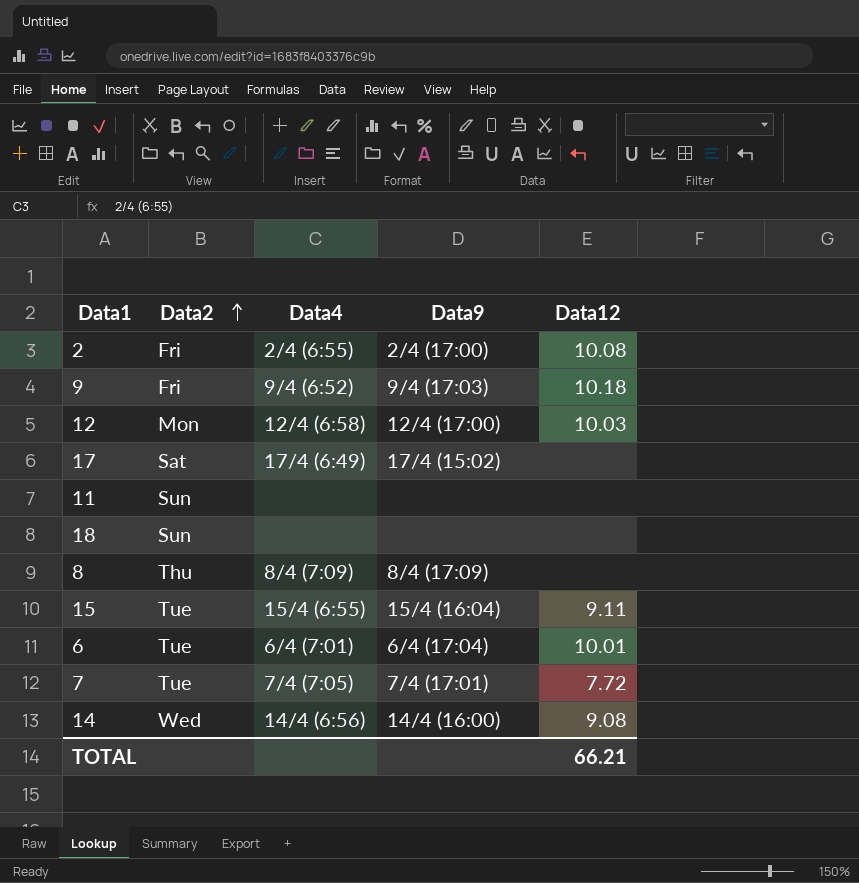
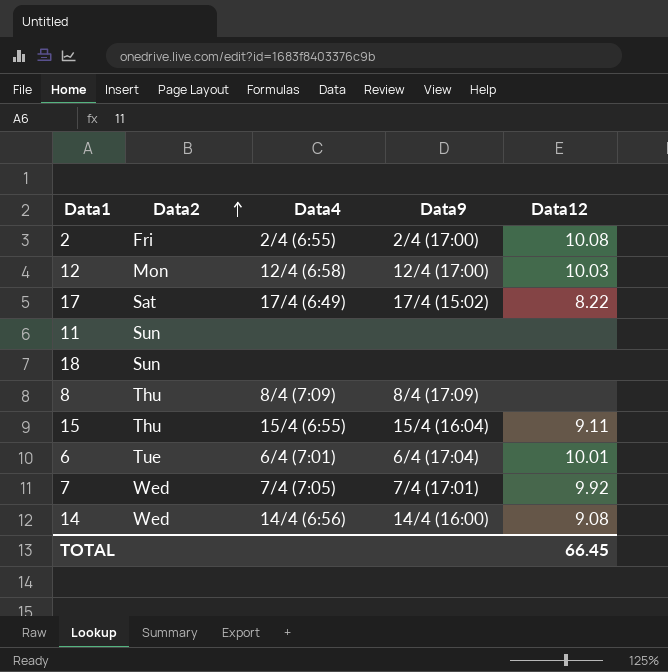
row 9: Fri | 9/4 (6:52) | 9/4 (17:03) | 10.18 -> none
17 | Data12: none -> 8.22
15 | Data2: Tue -> Thu
7 | Data2: Tue -> Wed
7 | Data12: 7.72 -> 9.92
TOTAL | Data12: 66.21 -> 66.45

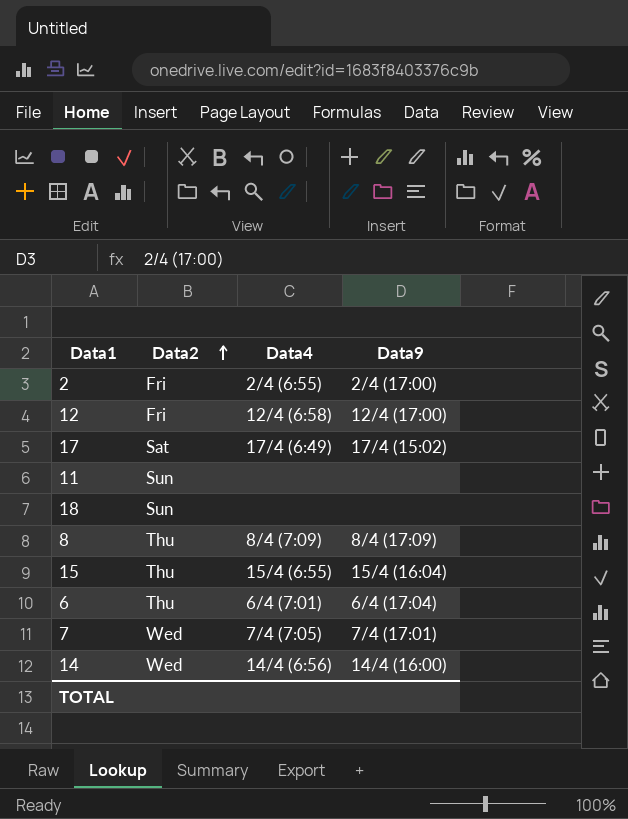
column Data12 | position: 5 -> none
12 | Data2: Mon -> Fri
6 | Data2: Tue -> Thu

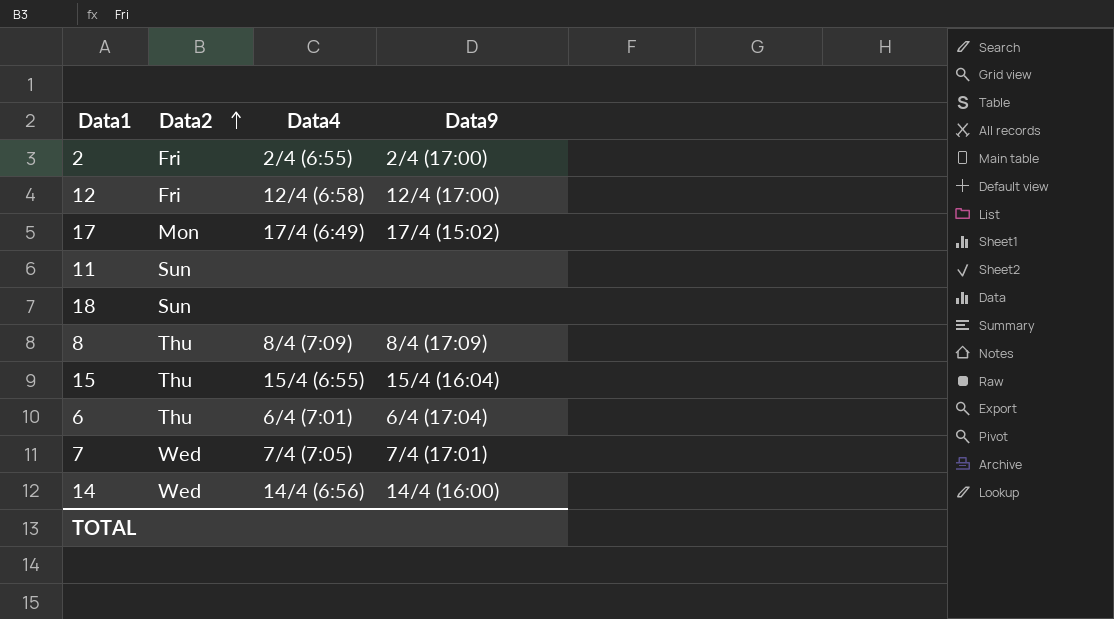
17 | Data2: Sat -> Mon

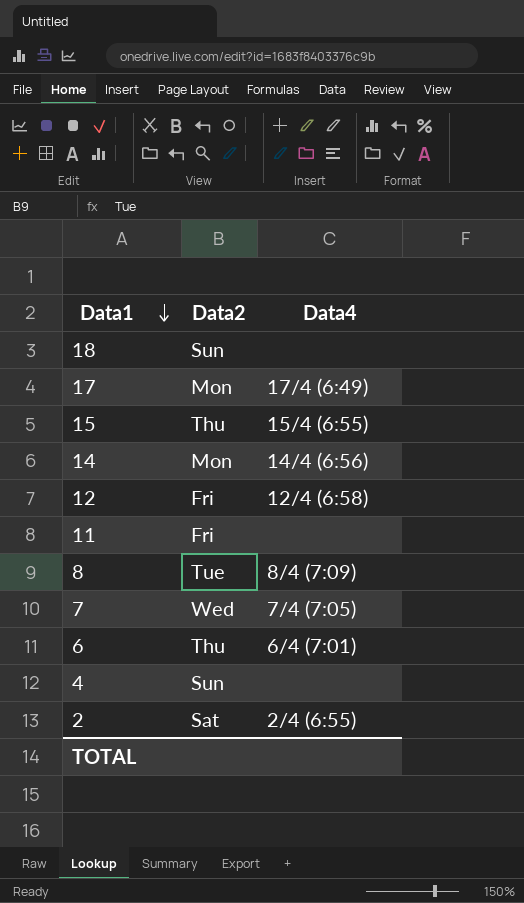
row order: Data2 ascending -> Data1 descending
column Data9 | position: 4 -> none
14 | Data2: Wed -> Mon
11 | Data2: Sun -> Fri
8 | Data2: Thu -> Tue
row 4: none -> Sun | none
2 | Data2: Fri -> Sat

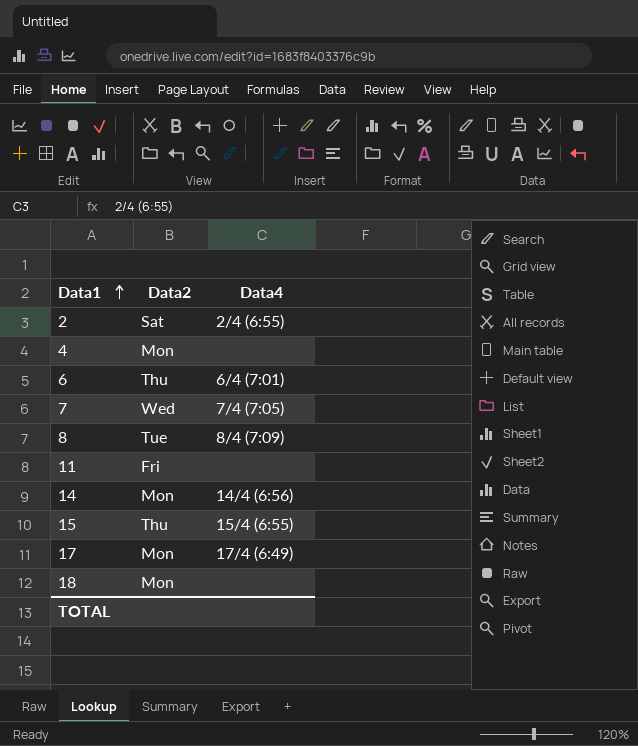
row order: Data1 descending -> Data1 ascending
row 12: Fri | 12/4 (6:58) -> none
4 | Data2: Sun -> Mon
18 | Data2: Sun -> Mon

